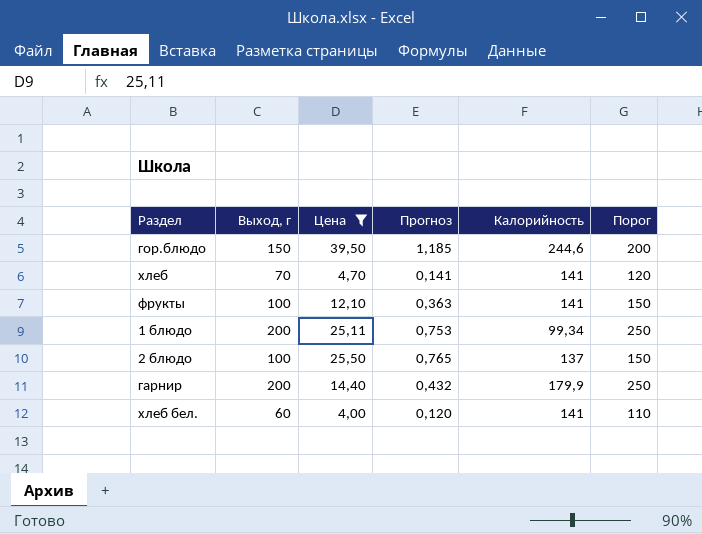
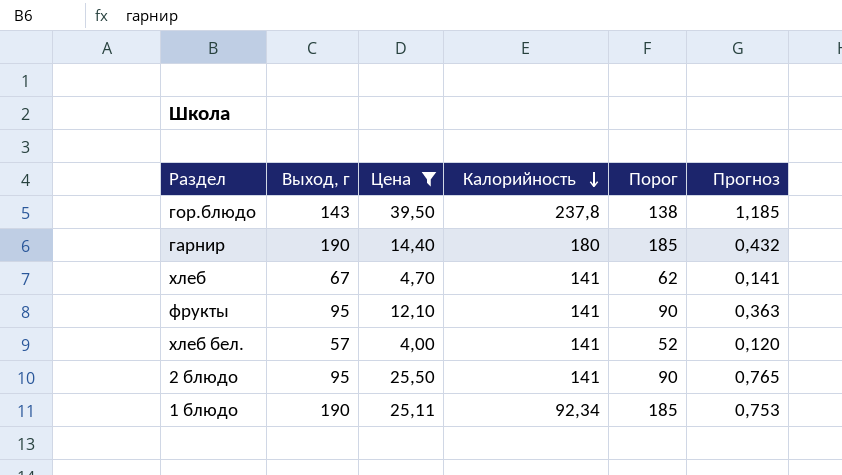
row order: none -> Калорийность descending
column Порог | formula: [Выход, г] + 50 -> [Выход, г] - 5
column Прогноз | position: 4 -> 6
гор.блюдо | Выход, г: 150 -> 143
гор.блюдо | Калорийность: 244,6 -> 237,8
гарнир | Выход, г: 200 -> 190
гарнир | Калорийность: 179,9 -> 180
хлеб | Выход, г: 70 -> 67
фрукты | Выход, г: 100 -> 95
хлеб бел. | Выход, г: 60 -> 57
2 блюдо | Выход, г: 100 -> 95
2 блюдо | Калорийность: 137 -> 141
1 блюдо | Выход, г: 200 -> 190
1 блюдо | Калорийность: 99,34 -> 92,34

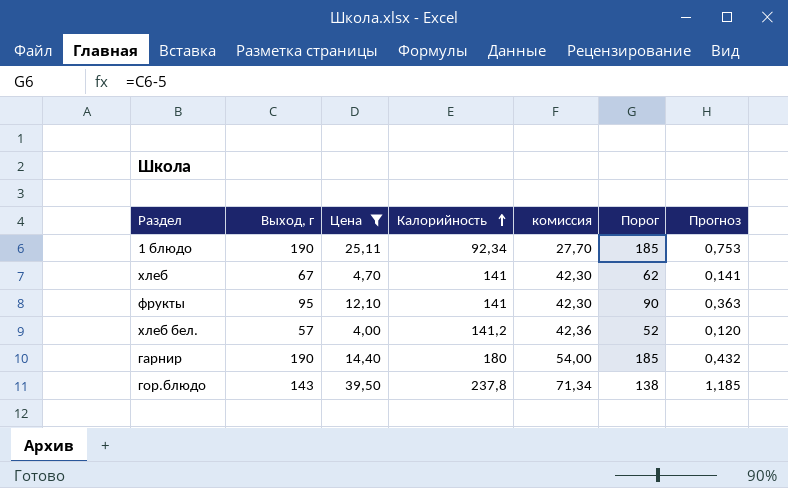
row order: Калорийность descending -> Калорийность ascending
column комиссия | formula: none -> [Калорийность] * 0,3
row 2 блюдо: 95 | 25,50 | 141 | 90 | 0,765 -> none
хлеб бел. | Калорийность: 141 -> 141,2

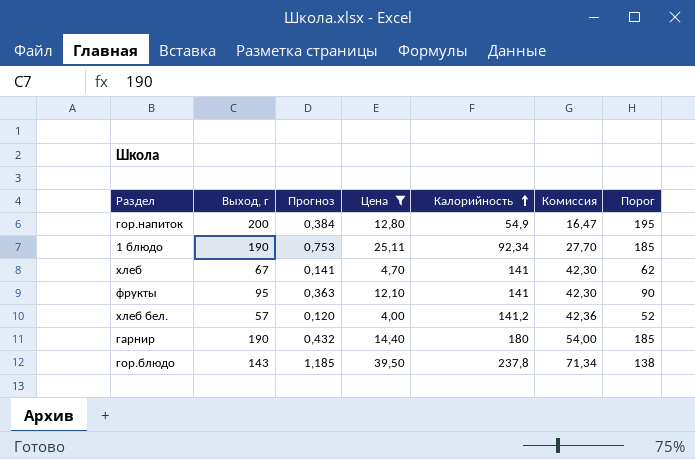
column Прогноз | position: 7 -> 3
column name: комиссия -> Комиссия
row гор.напиток: none -> 200 | 0,384 | 12,80 | 54,9 | 16,47 | 195

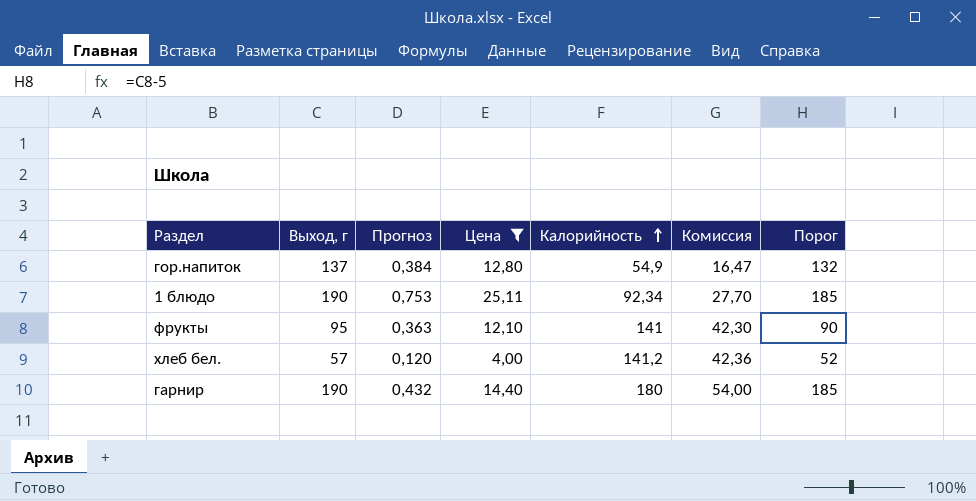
row хлеб: 67 | 0,141 | 4,70 | 141 | 42,30 | 62 -> none
row гор.блюдо: 143 | 1,185 | 39,50 | 237,8 | 71,34 | 138 -> none
гор.напиток | Выход, г: 200 -> 137
гор.напиток | Порог: 195 -> 132

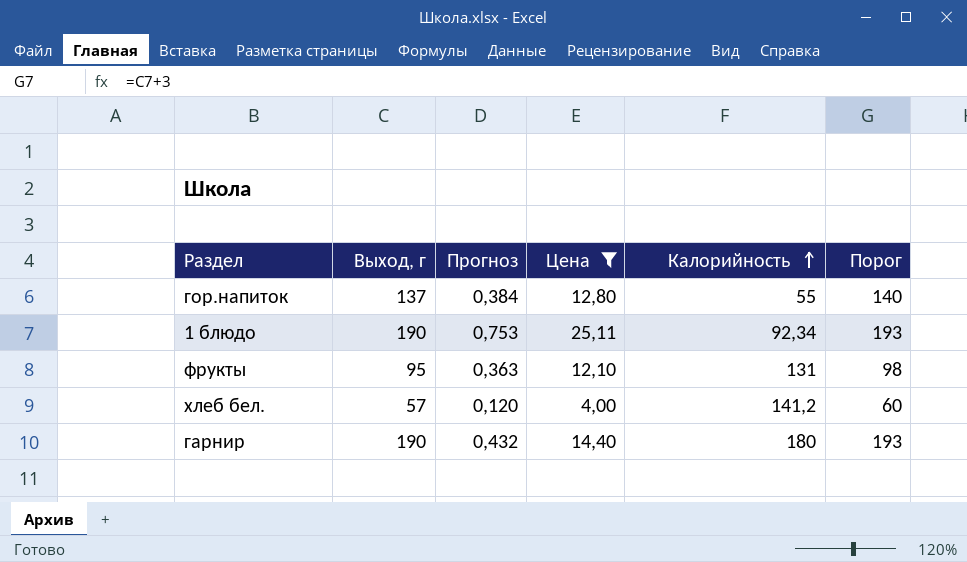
column Комиссия | formula: [Калорийность] * 0,3 -> none
column Порог | formula: [Выход, г] - 5 -> [Выход, г] + 3
гор.напиток | Калорийность: 54,9 -> 55
фрукты | Калорийность: 141 -> 131

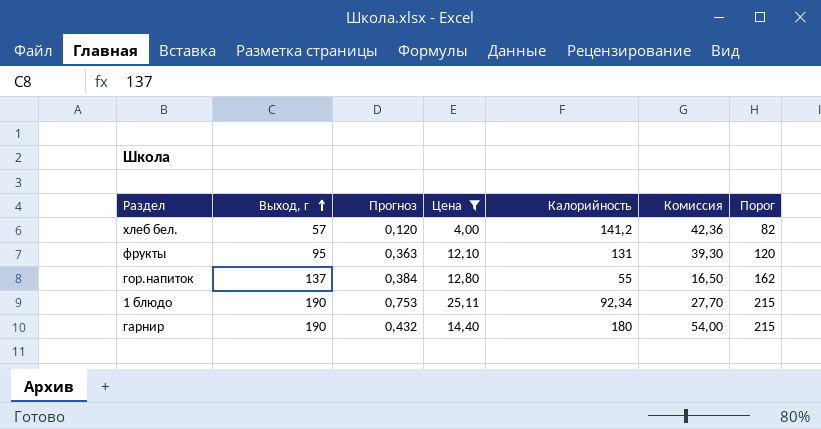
row order: Калорийность ascending -> Выход, г ascending
column Комиссия | formula: none -> [Калорийность] * 0,3
column Порог | formula: [Выход, г] + 3 -> [Выход, г] + 25

